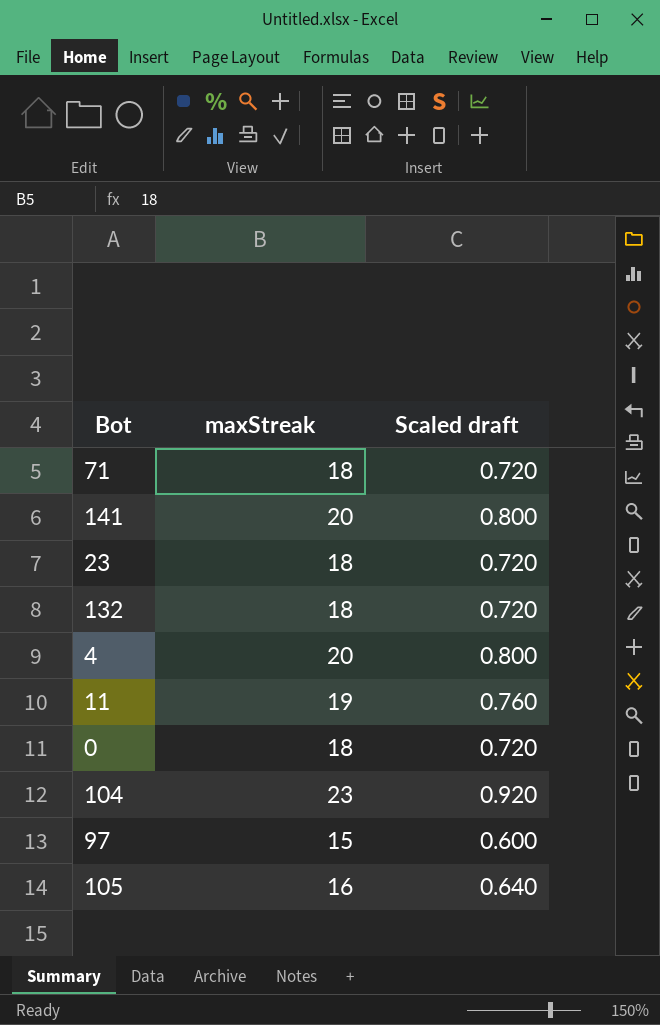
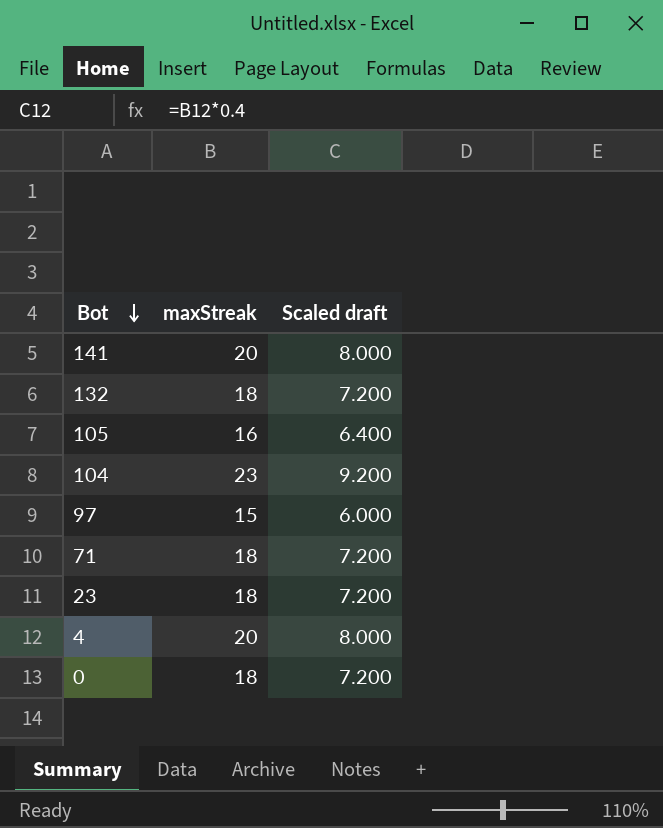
row order: none -> Bot descending
column Scaled draft | formula: [maxStreak] * 0.04 -> [maxStreak] * 0.4
row 11: 19 | 0.760 -> none

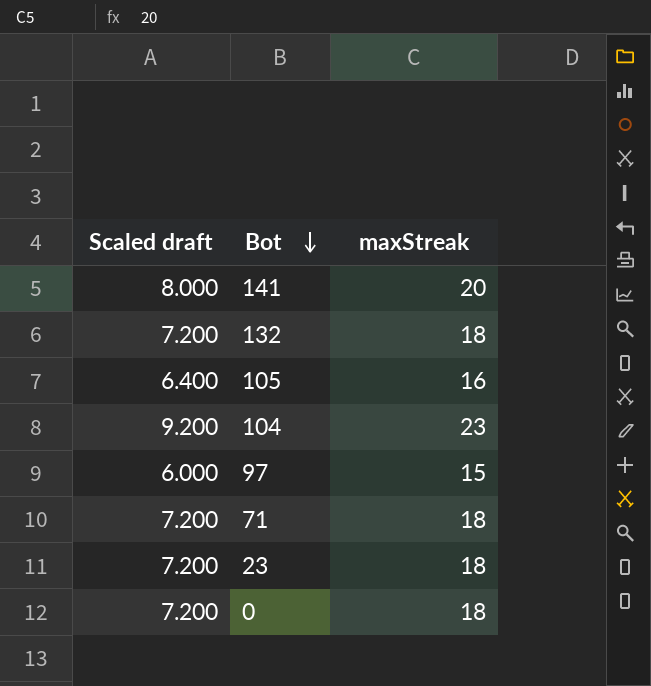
column Scaled draft | position: 3 -> 1
row 4: 20 | 8.000 -> none

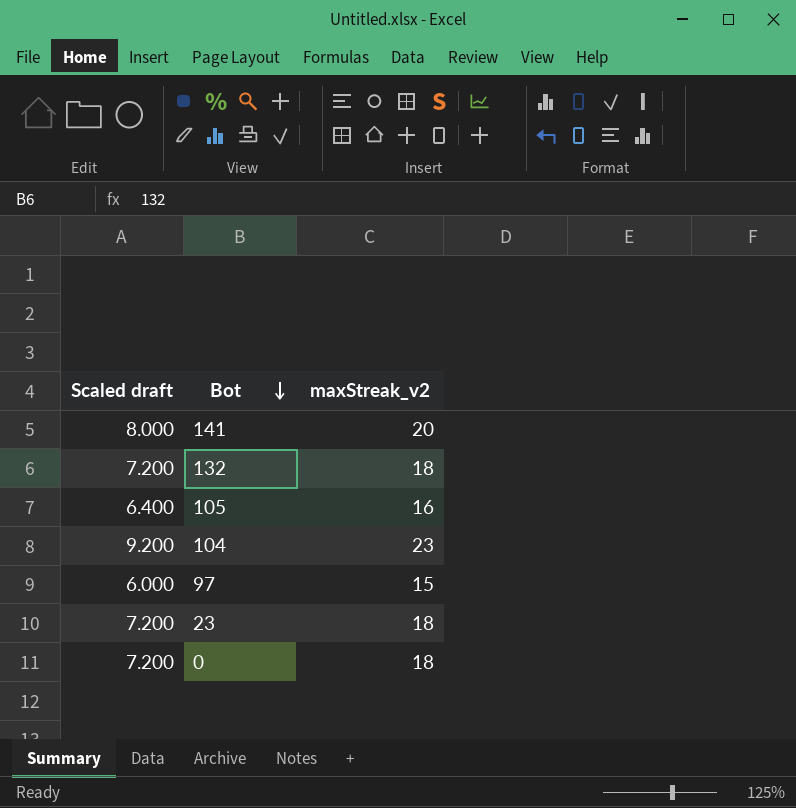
column name: maxStreak -> maxStreak_v2
row 71: 7.200 | 18 -> none

